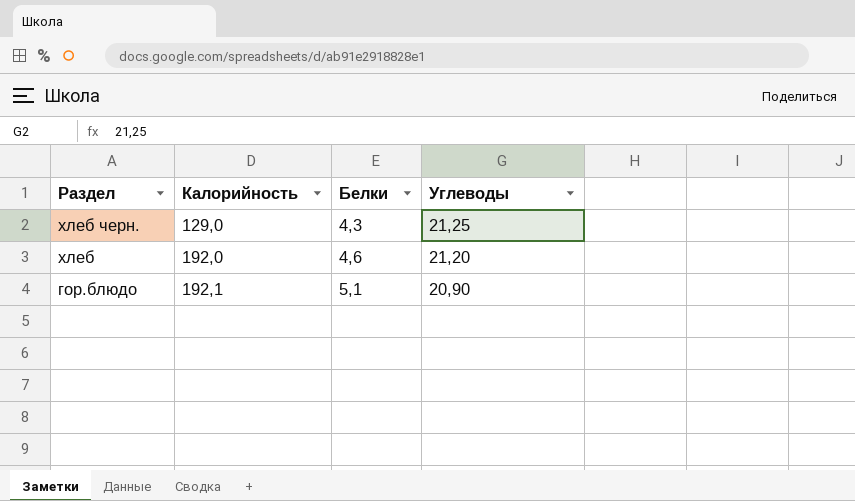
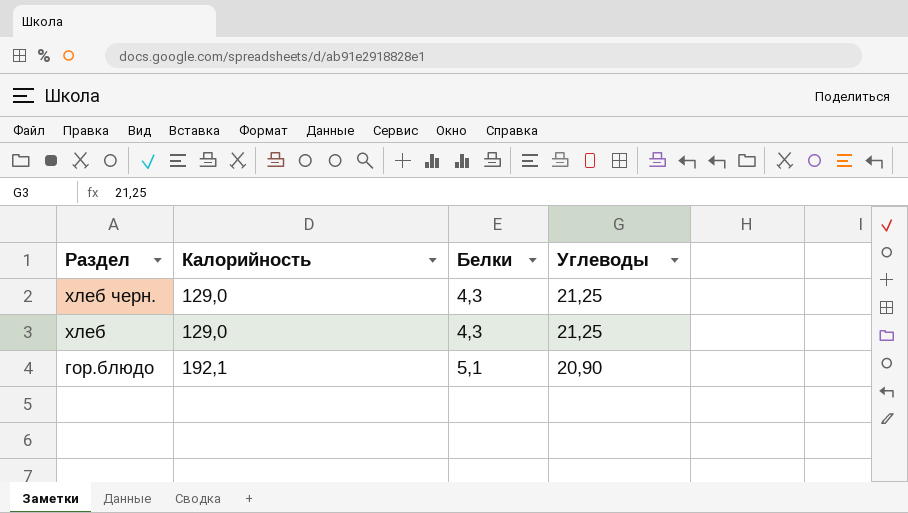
хлеб | Калорийность: 192,0 -> 129,0
хлеб | Белки: 4,6 -> 4,3
хлеб | Углеводы: 21,20 -> 21,25

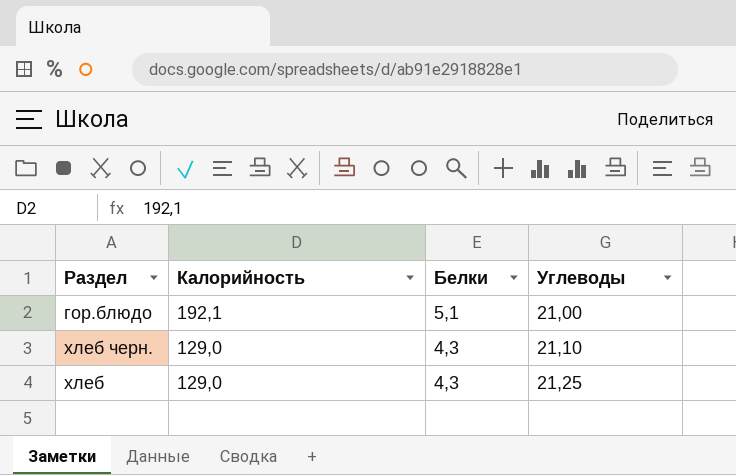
row order: Раздел descending -> Калорийность descending
гор.блюдо | Углеводы: 20,90 -> 21,00
хлеб черн. | Углеводы: 21,25 -> 21,10

